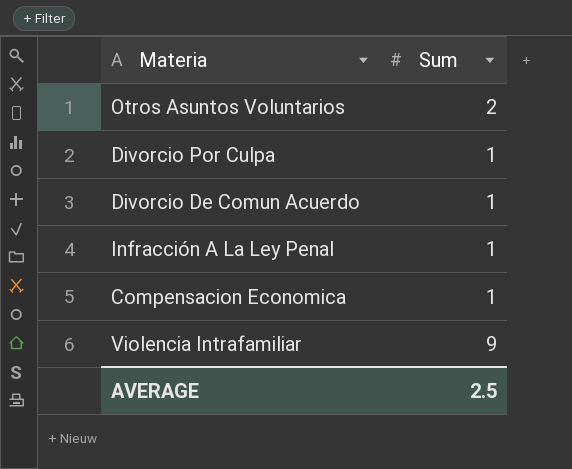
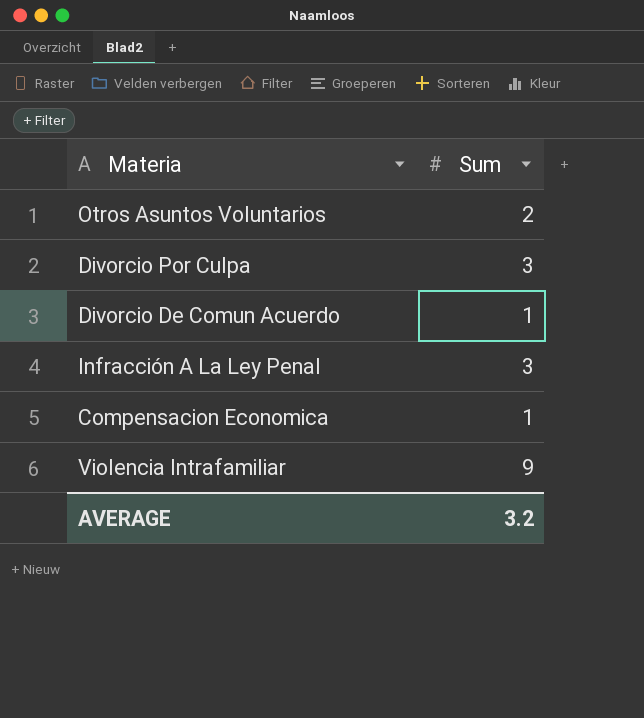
Divorcio Por Culpa | Sum: 1 -> 3
Infracción A La Ley Penal | Sum: 1 -> 3
AVERAGE | Sum: 2.5 -> 3.2

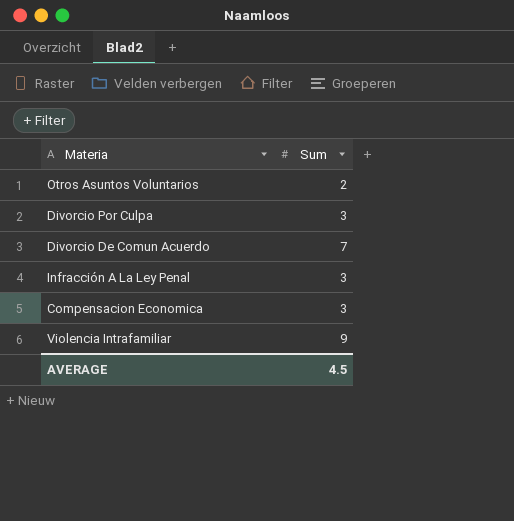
Divorcio De Comun Acuerdo | Sum: 1 -> 7
Compensacion Economica | Sum: 1 -> 3
AVERAGE | Sum: 3.2 -> 4.5

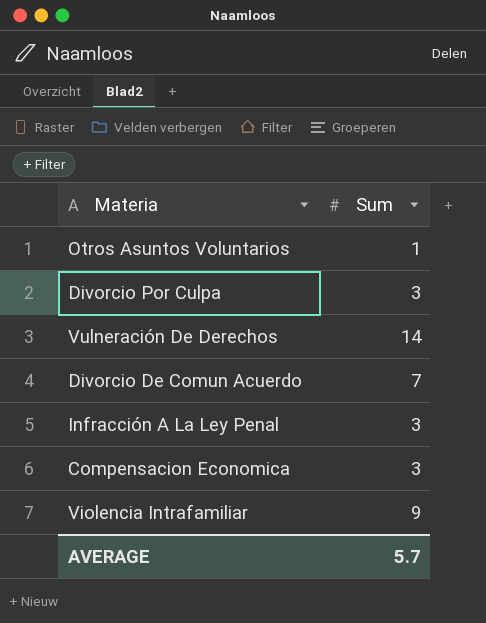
Otros Asuntos Voluntarios | Sum: 2 -> 1
row Vulneración De Derechos: none -> 14
AVERAGE | Sum: 4.5 -> 5.7

